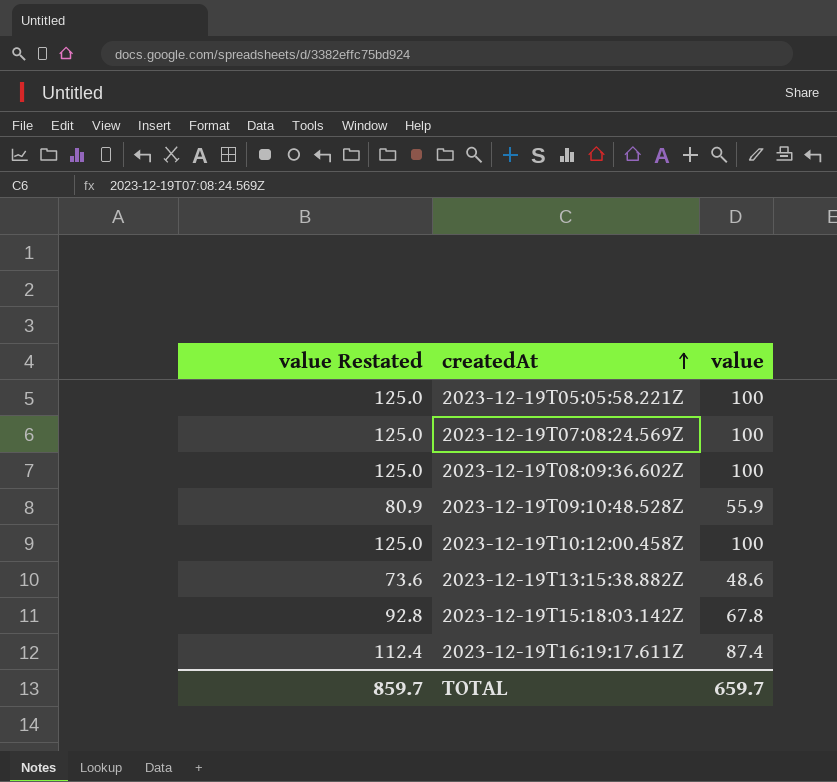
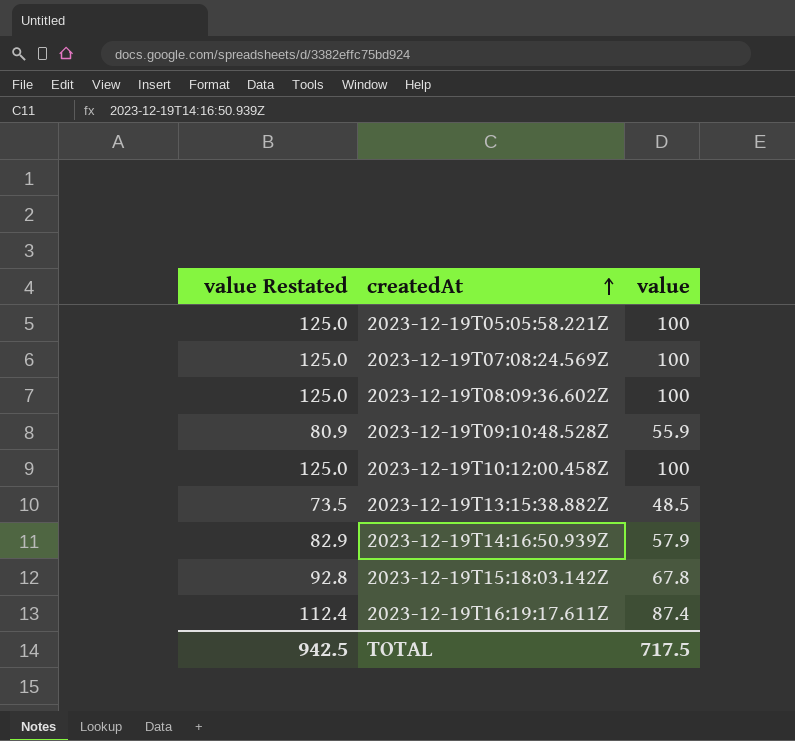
2023-12-19T13:15:38.882Z | value Restated: 73.6 -> 73.5
2023-12-19T13:15:38.882Z | value: 48.6 -> 48.5
row 2023-12-19T14:16:50.939Z: none -> 82.9 | 57.9
TOTAL | value Restated: 859.7 -> 942.5
TOTAL | value: 659.7 -> 717.5

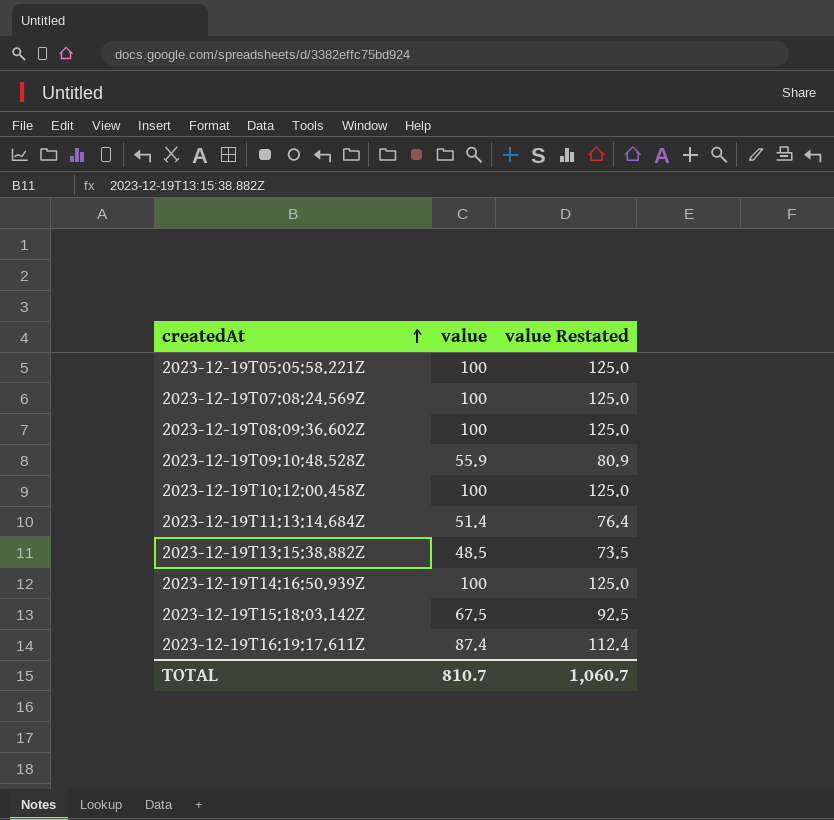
column value Restated | position: 1 -> 3
row 2023-12-19T11:13:14.684Z: none -> 51.4 | 76.4
2023-12-19T14:16:50.939Z | value: 57.9 -> 100
2023-12-19T14:16:50.939Z | value Restated: 82.9 -> 125.0
2023-12-19T15:18:03.142Z | value: 67.8 -> 67.5
2023-12-19T15:18:03.142Z | value Restated: 92.8 -> 92.5
TOTAL | value: 717.5 -> 810.7
TOTAL | value Restated: 942.5 -> 1,060.7

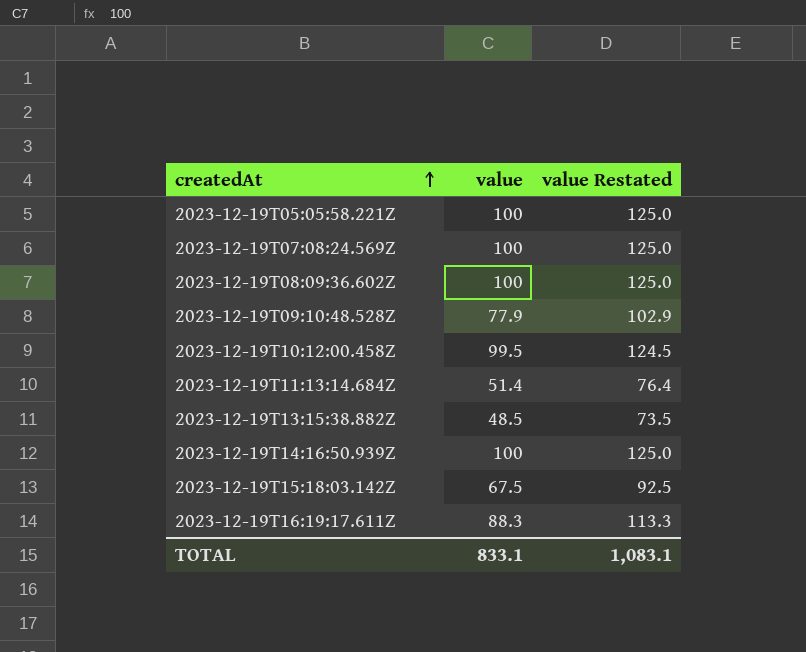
2023-12-19T09:10:48.528Z | value: 55.9 -> 77.9
2023-12-19T09:10:48.528Z | value Restated: 80.9 -> 102.9
2023-12-19T10:12:00.458Z | value: 100 -> 99.5
2023-12-19T10:12:00.458Z | value Restated: 125.0 -> 124.5
2023-12-19T16:19:17.611Z | value: 87.4 -> 88.3
2023-12-19T16:19:17.611Z | value Restated: 112.4 -> 113.3
TOTAL | value: 810.7 -> 833.1
TOTAL | value Restated: 1,060.7 -> 1,083.1

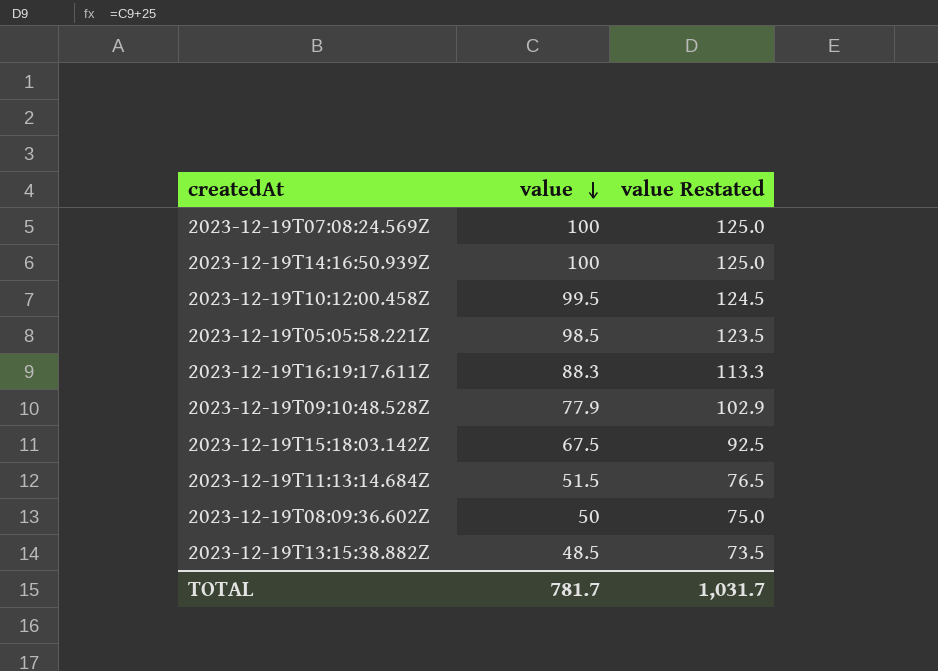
row order: createdAt ascending -> value descending
2023-12-19T05:05:58.221Z | value: 100 -> 98.5
2023-12-19T05:05:58.221Z | value Restated: 125.0 -> 123.5
2023-12-19T11:13:14.684Z | value: 51.4 -> 51.5
2023-12-19T11:13:14.684Z | value Restated: 76.4 -> 76.5
2023-12-19T08:09:36.602Z | value: 100 -> 50
2023-12-19T08:09:36.602Z | value Restated: 125.0 -> 75.0
TOTAL | value: 833.1 -> 781.7
TOTAL | value Restated: 1,083.1 -> 1,031.7

